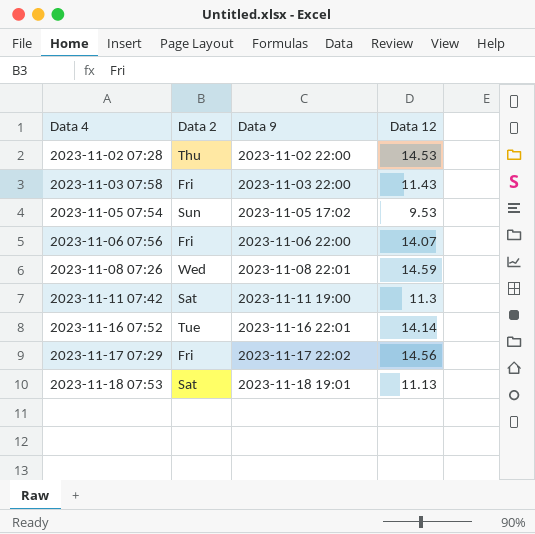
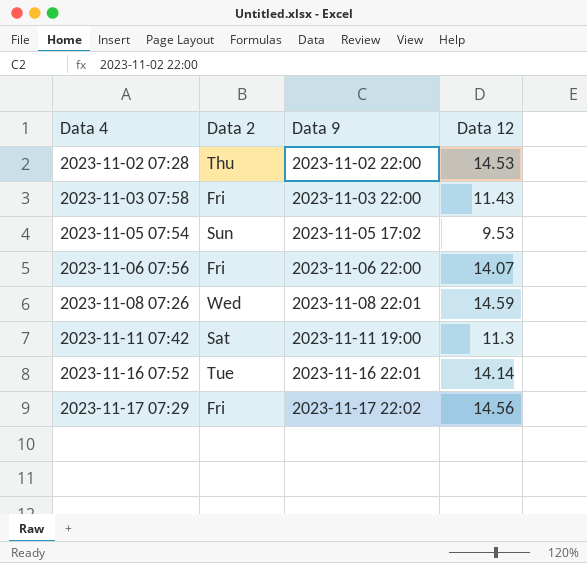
row 2023-11-18 07:53: Sat | 2023-11-18 19:01 | 11.13 -> none

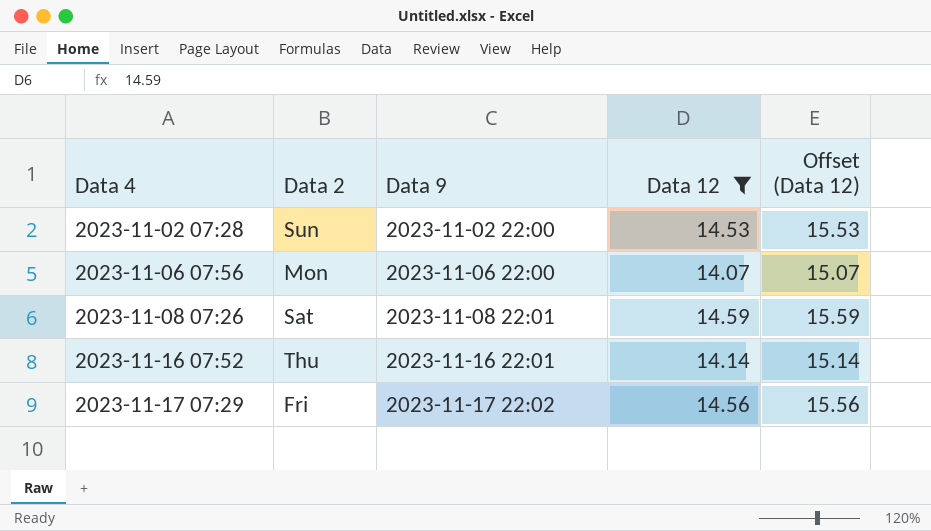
filter: none -> Data 12 >= 14.07
column Offset (Data 12) | formula: none -> [Data 12] + 1
2023-11-02 07:28 | Data 2: Thu -> Sun
2023-11-06 07:56 | Data 2: Fri -> Mon
2023-11-08 07:26 | Data 2: Wed -> Sat
2023-11-16 07:52 | Data 2: Tue -> Thu

